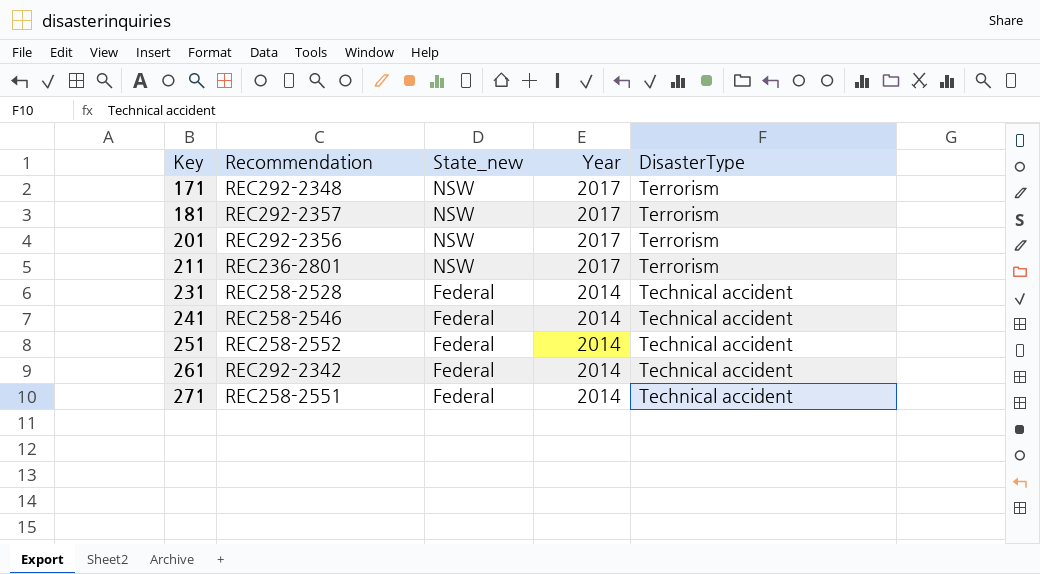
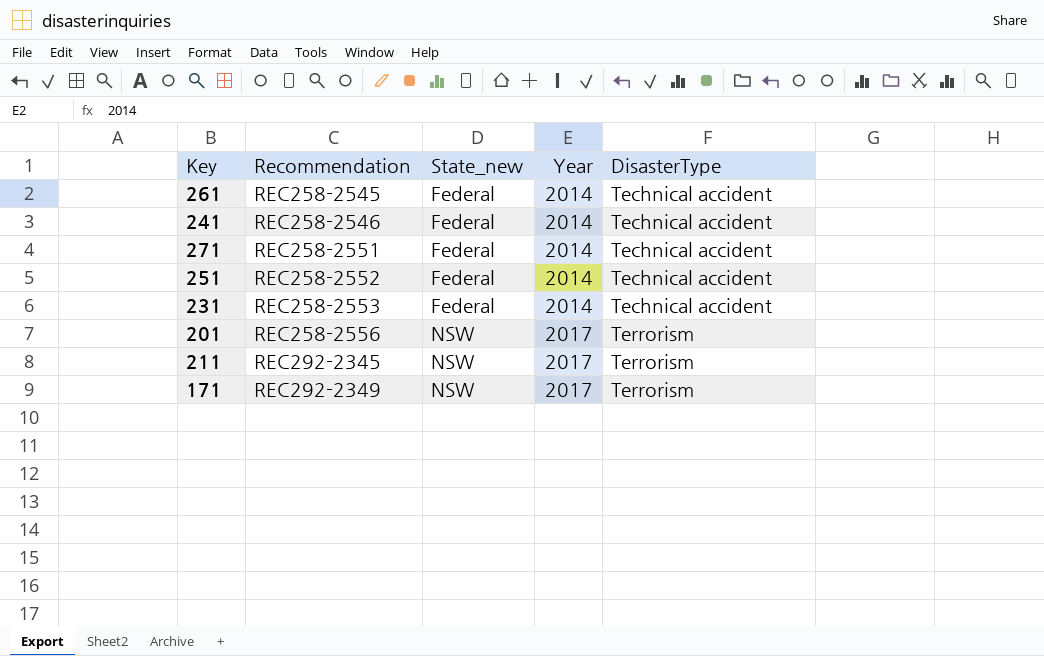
row order: Key ascending -> Recommendation ascending
row 181: REC292-2357 | NSW | 2017 | Terrorism -> none
261 | Recommendation: REC292-2342 -> REC258-2545
231 | Recommendation: REC258-2528 -> REC258-2553
201 | Recommendation: REC292-2356 -> REC258-2556
211 | Recommendation: REC236-2801 -> REC292-2345
171 | Recommendation: REC292-2348 -> REC292-2349

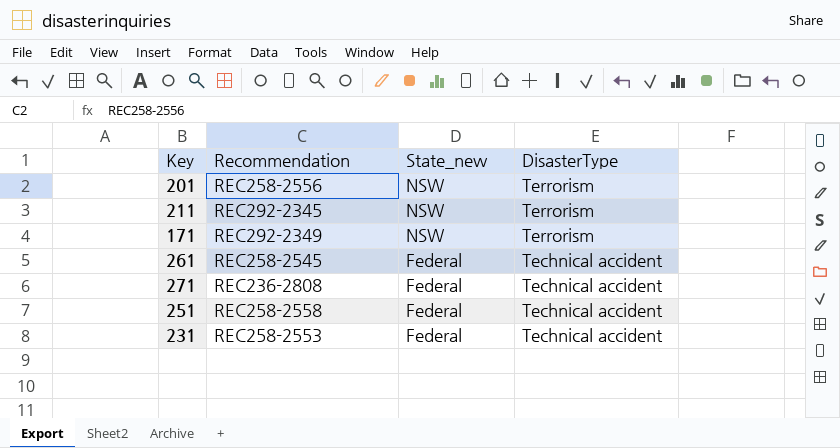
row order: Recommendation ascending -> State_new descending
column Year | position: 4 -> none
row 241: REC258-2546 | Federal | 2014 | Technical accident -> none
271 | Recommendation: REC258-2551 -> REC236-2808
251 | Recommendation: REC258-2552 -> REC258-2558

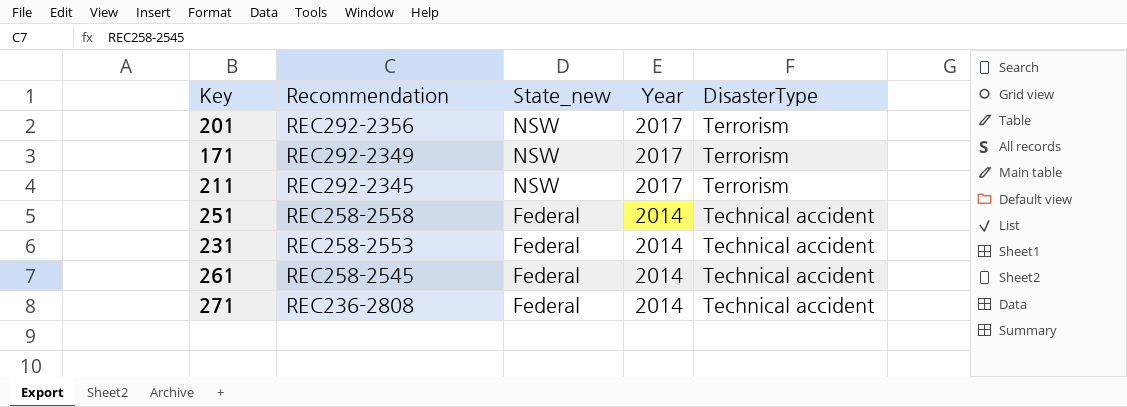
row order: State_new descending -> Recommendation descending
column Year | position: none -> 4
201 | Recommendation: REC258-2556 -> REC292-2356

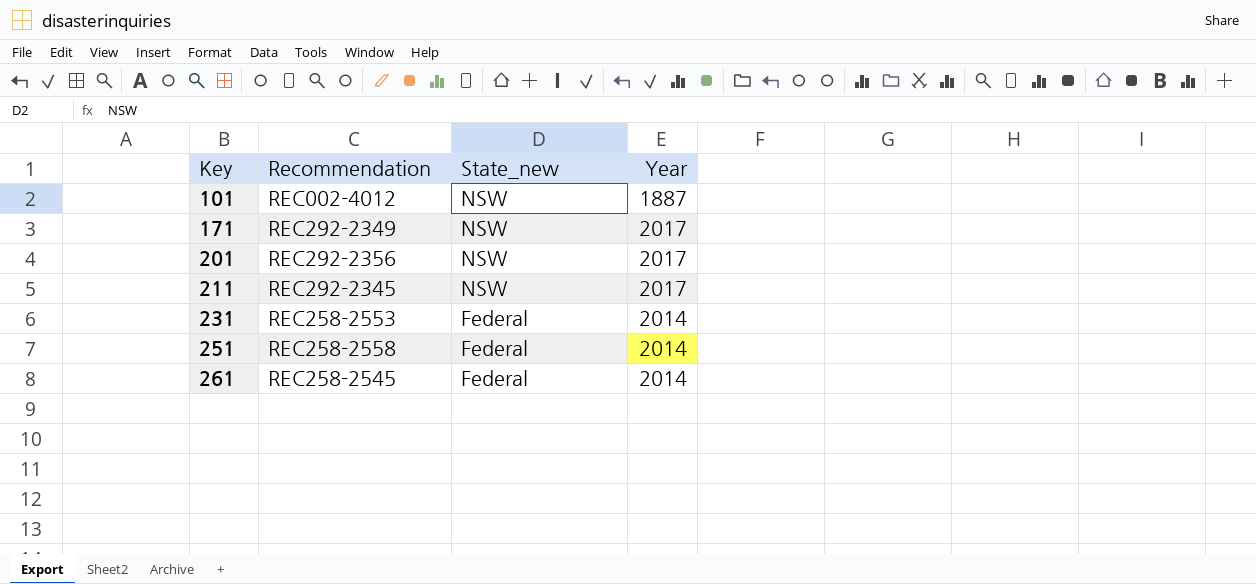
row order: Recommendation descending -> Key ascending
column DisasterType | position: 5 -> none
row 271: REC236-2808 | Federal | 2014 | Technical accident -> none
row 101: none -> REC002-4012 | NSW | 1887

